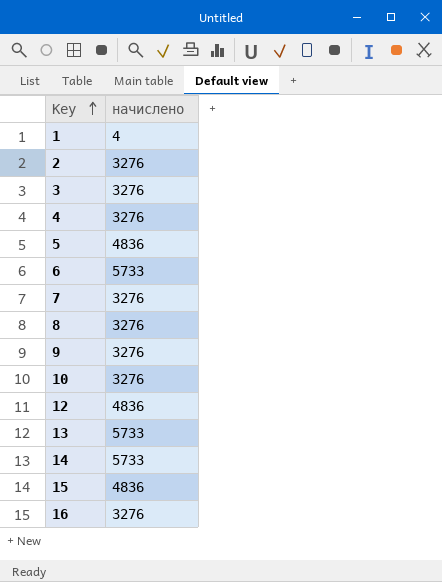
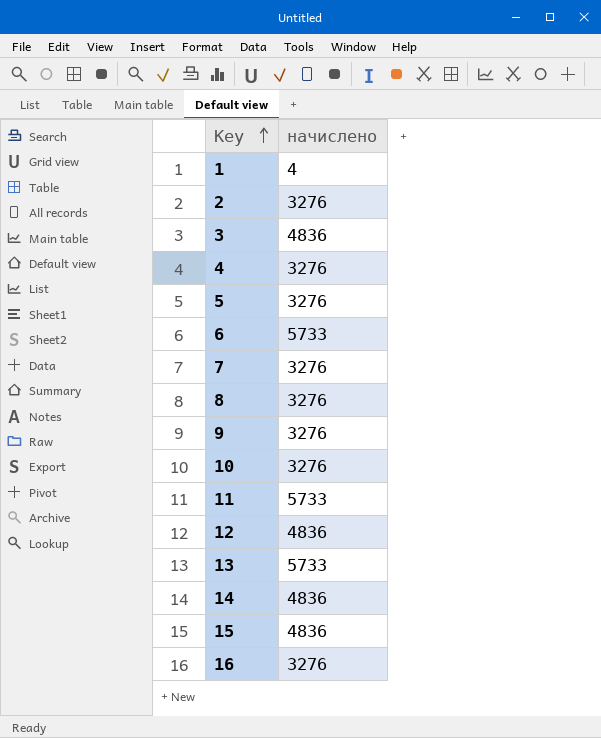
3 | начислено: 3276 -> 4836
5 | начислено: 4836 -> 3276
row 11: none -> 5733
14 | начислено: 5733 -> 4836

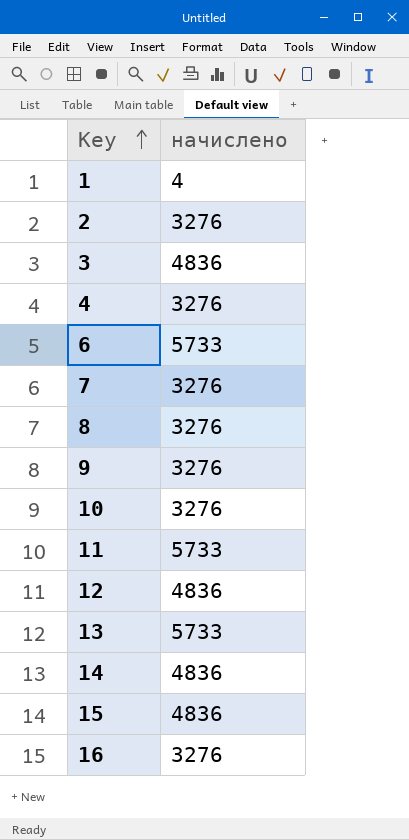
row 5: 3276 -> none

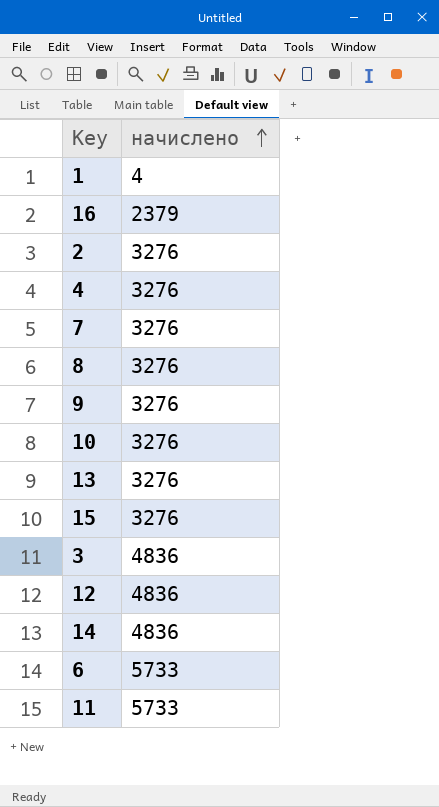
row order: Key ascending -> начислено ascending
16 | начислено: 3276 -> 2379
13 | начислено: 5733 -> 3276
15 | начислено: 4836 -> 3276

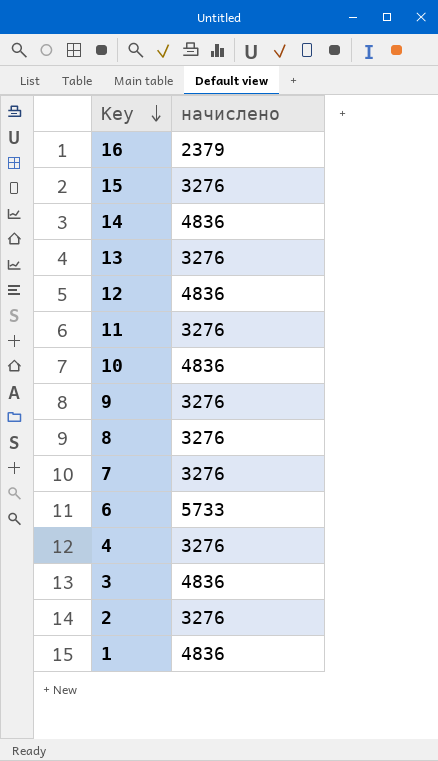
row order: начислено ascending -> Key descending
11 | начислено: 5733 -> 3276
10 | начислено: 3276 -> 4836
1 | начислено: 4 -> 4836

